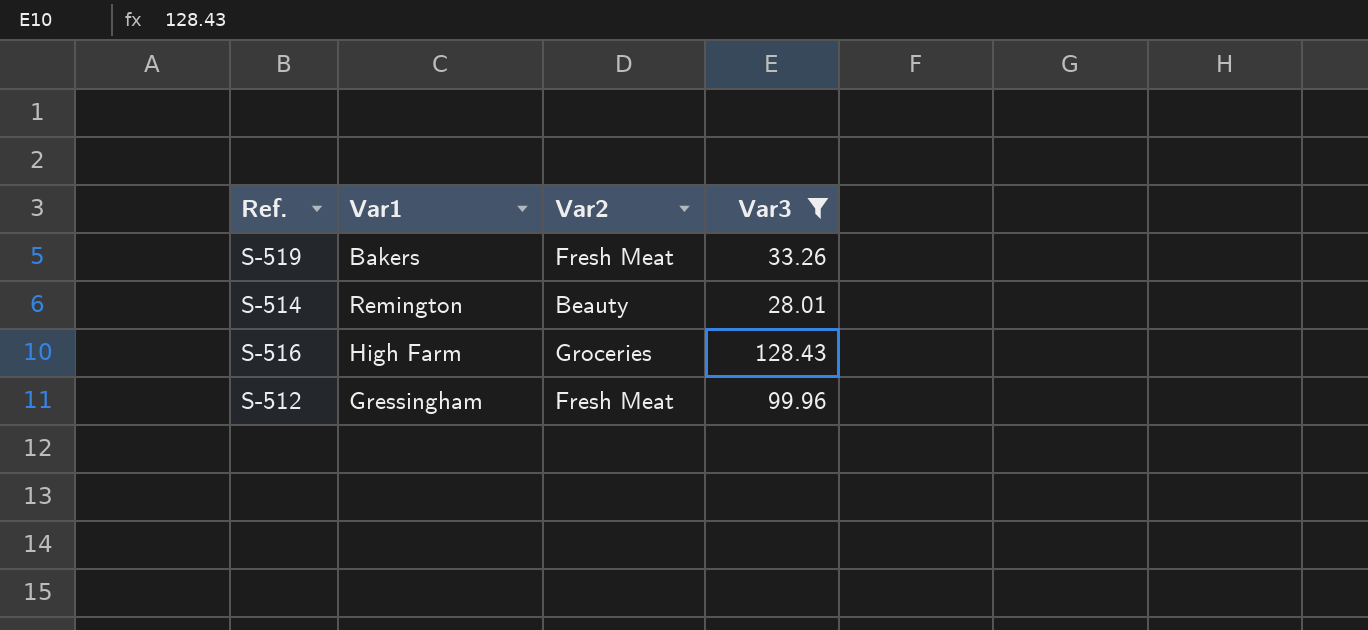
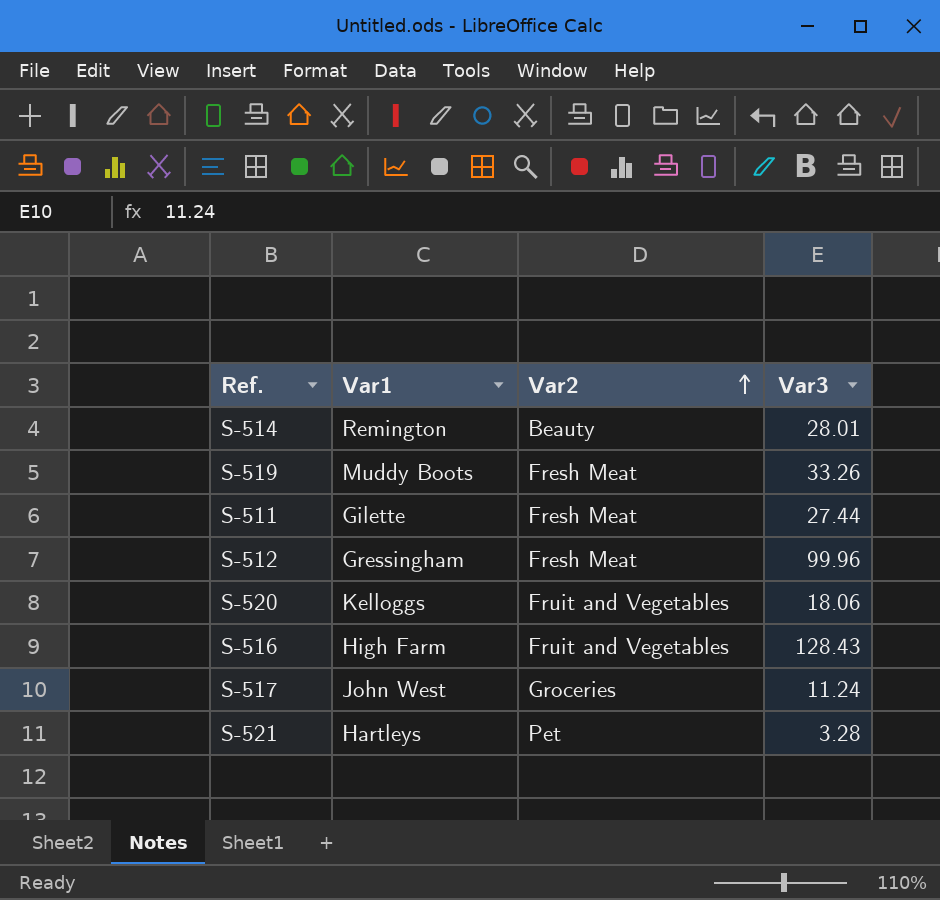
filter: Var3 >= 28.01 -> none
row order: none -> Var2 ascending
S-519 | Var1: Bakers -> Muddy Boots
S-516 | Var2: Groceries -> Fruit and Vegetables

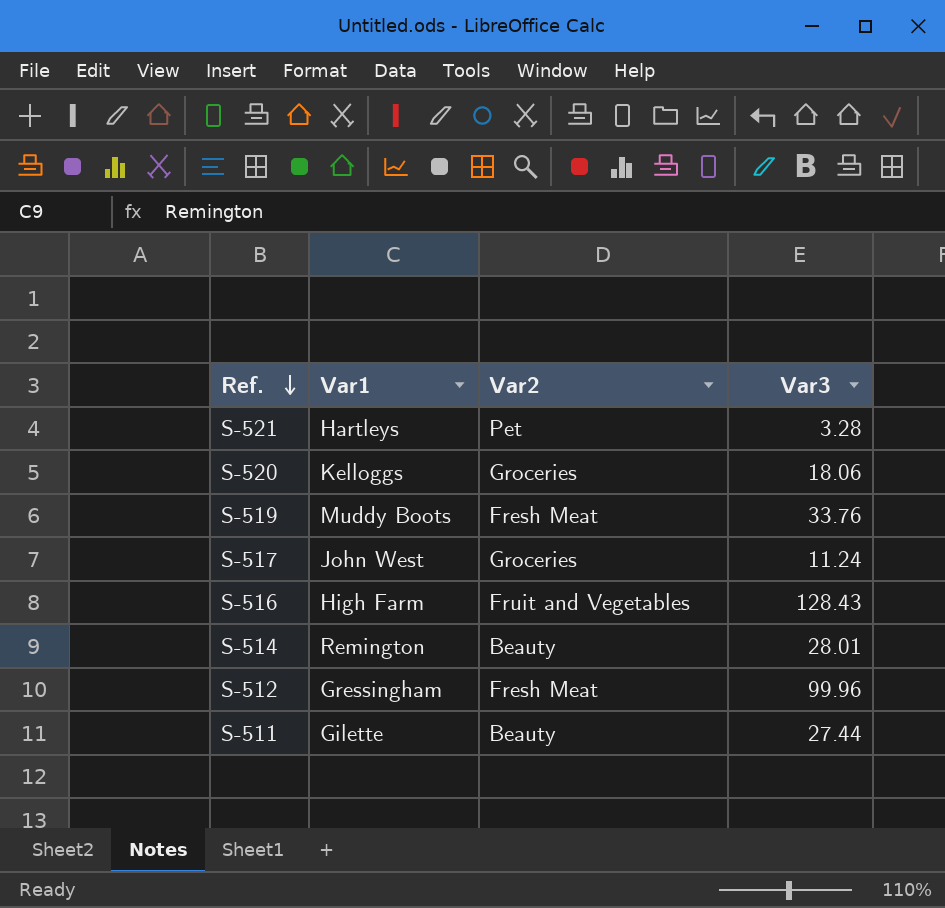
row order: Var2 ascending -> Ref. descending
S-520 | Var2: Fruit and Vegetables -> Groceries
S-519 | Var3: 33.26 -> 33.76
S-511 | Var2: Fresh Meat -> Beauty

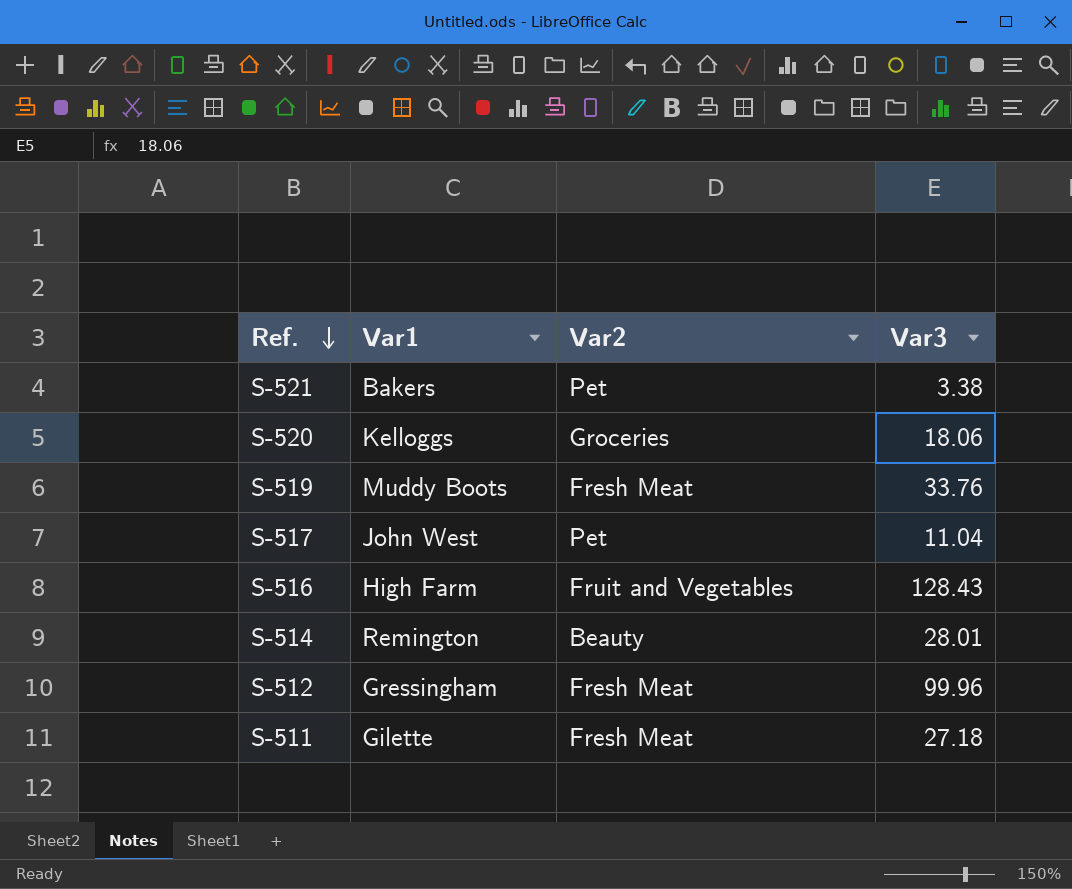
S-521 | Var1: Hartleys -> Bakers
S-521 | Var3: 3.28 -> 3.38
S-517 | Var2: Groceries -> Pet
S-517 | Var3: 11.24 -> 11.04
S-511 | Var2: Beauty -> Fresh Meat
S-511 | Var3: 27.44 -> 27.18

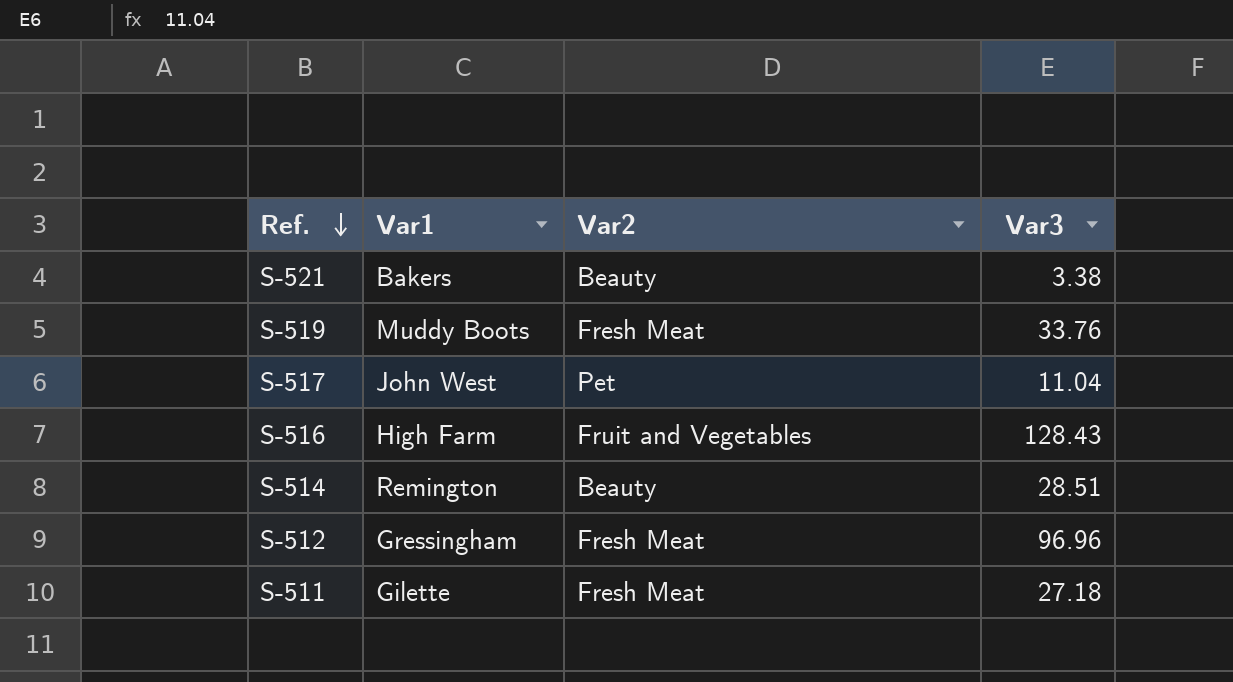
row S-520: Kelloggs | Groceries | 18.06 -> none
S-521 | Var2: Pet -> Beauty
S-514 | Var3: 28.01 -> 28.51
S-512 | Var3: 99.96 -> 96.96

